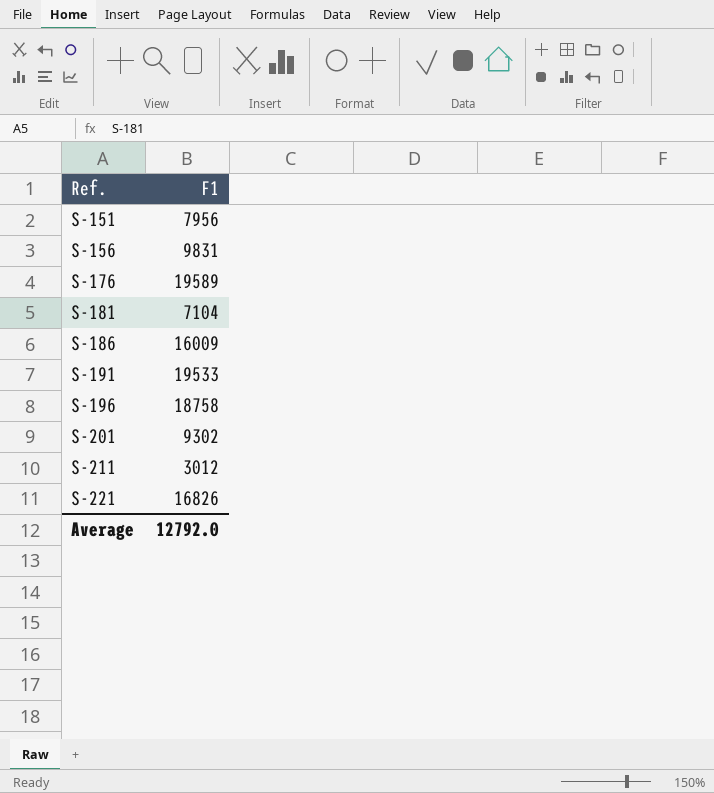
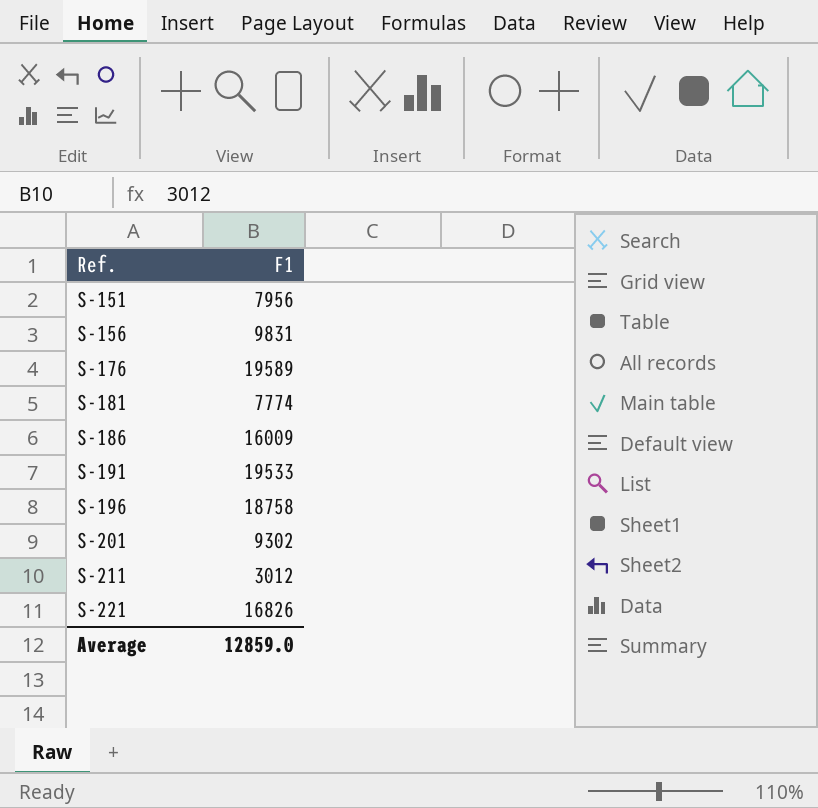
S-181 | F1: 7104 -> 7774
Average | F1: 12792.0 -> 12859.0

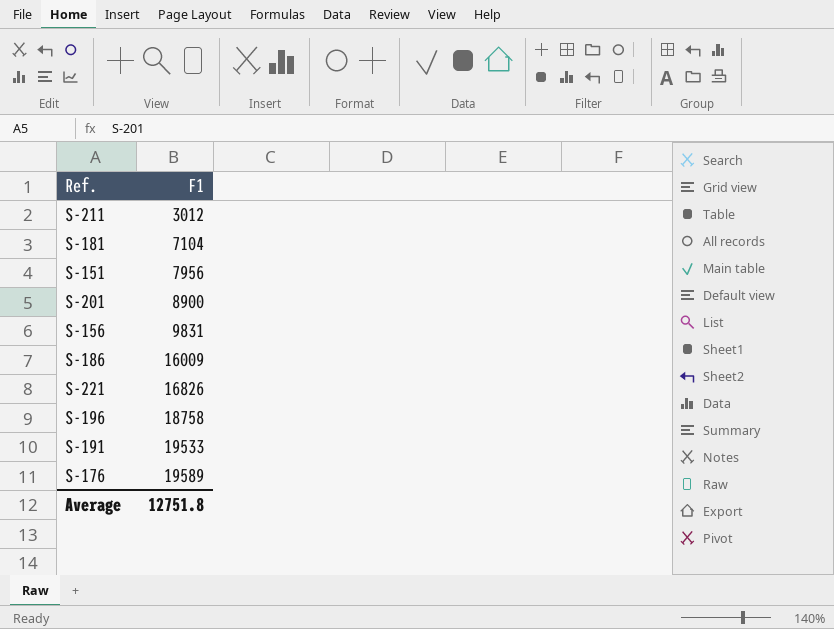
row order: Ref. ascending -> F1 ascending
S-181 | F1: 7774 -> 7104
S-201 | F1: 9302 -> 8900
Average | F1: 12859.0 -> 12751.8

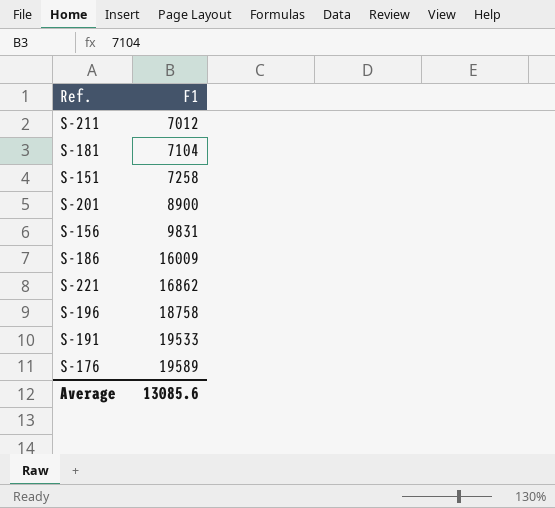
S-211 | F1: 3012 -> 7012
S-151 | F1: 7956 -> 7258
S-221 | F1: 16826 -> 16862
Average | F1: 12751.8 -> 13085.6

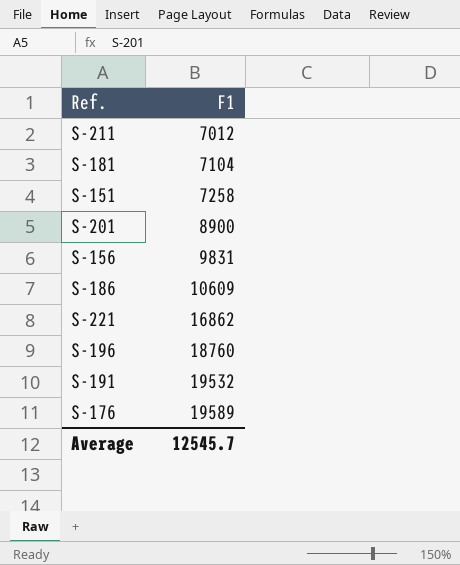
S-186 | F1: 16009 -> 10609
S-196 | F1: 18758 -> 18760
S-191 | F1: 19533 -> 19532
Average | F1: 13085.6 -> 12545.7

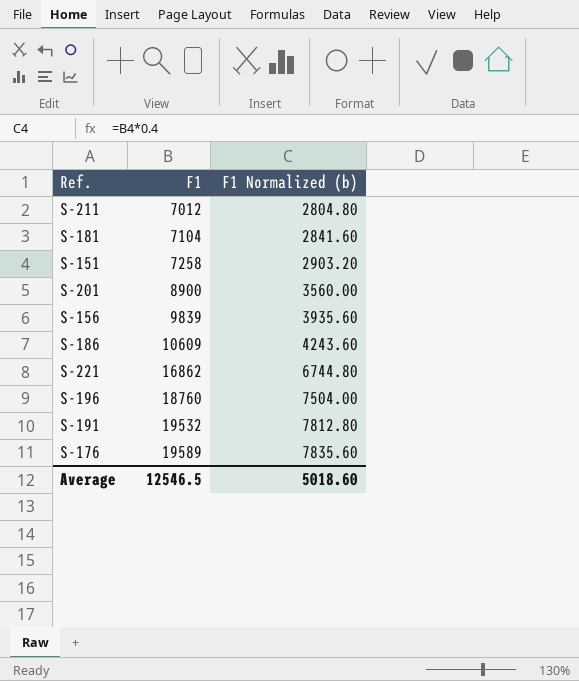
column F1 Normalized (b) | formula: none -> [F1] * 0.4
S-156 | F1: 9831 -> 9839
Average | F1: 12545.7 -> 12546.5

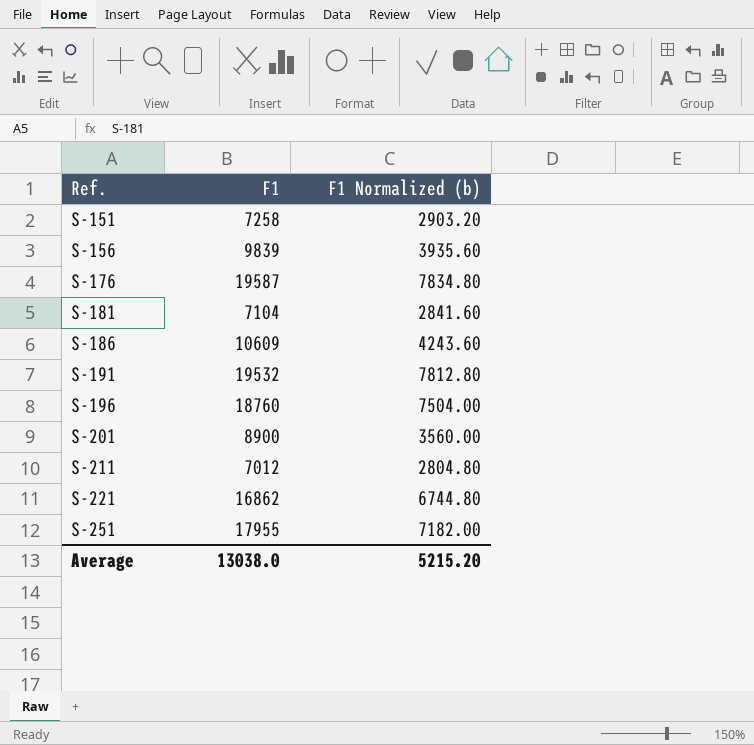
row order: F1 ascending -> Ref. ascending
S-176 | F1: 19589 -> 19587
S-176 | F1 Normalized (b): 7835.60 -> 7834.80
row S-251: none -> 17955 | 7182.00
Average | F1: 12546.5 -> 13038.0
Average | F1 Normalized (b): 5018.60 -> 5215.20

